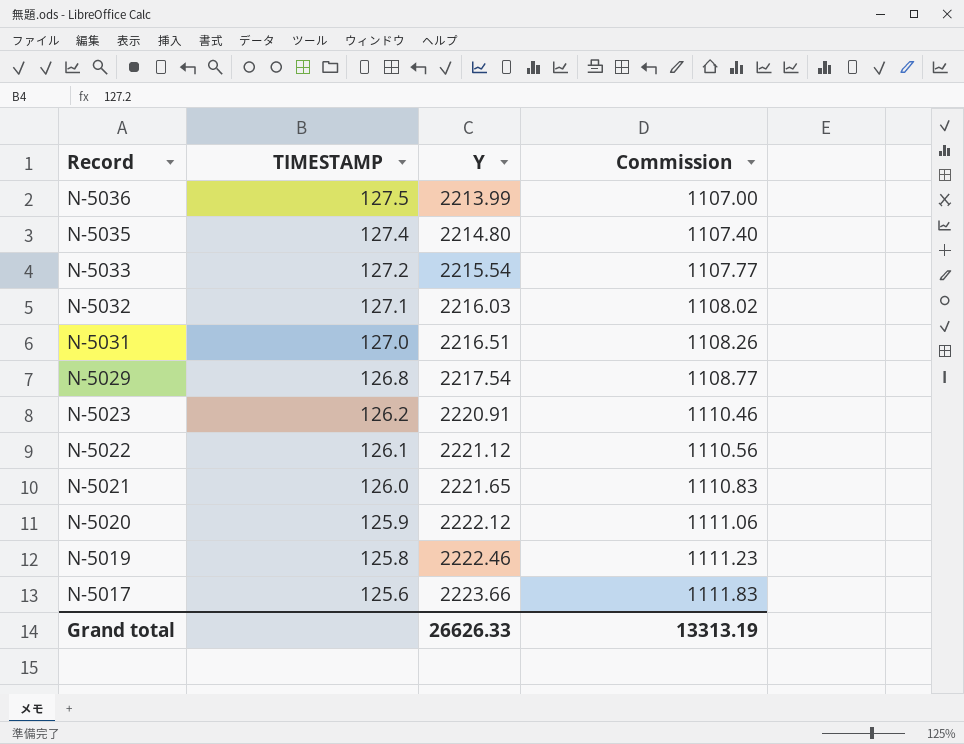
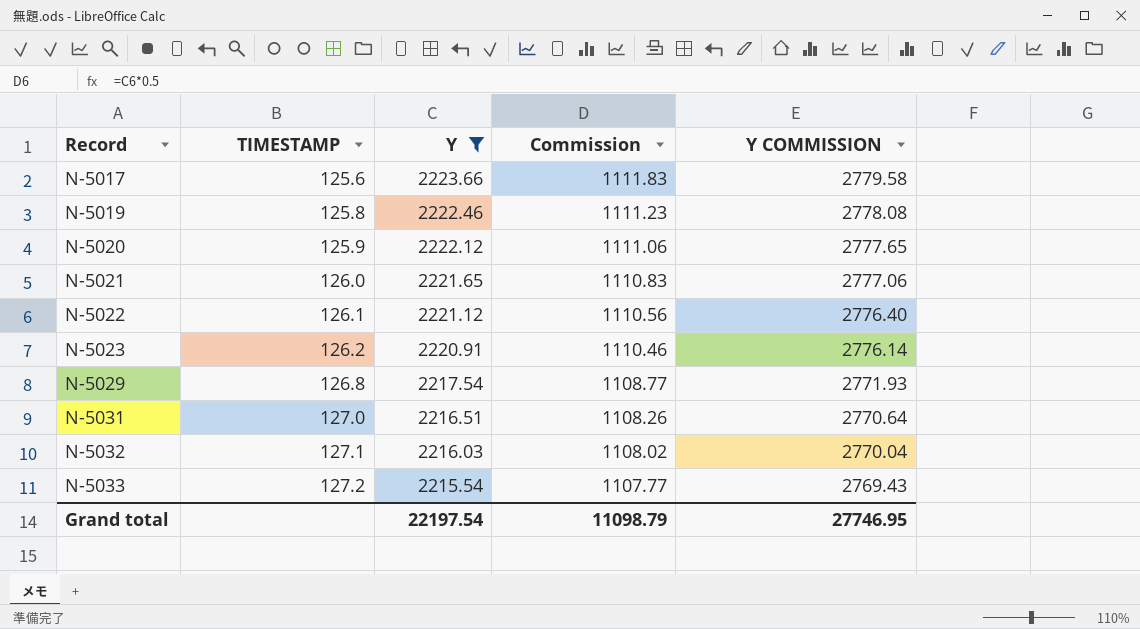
filter: none -> Y >= 2215.54
row order: Record descending -> Record ascending
column Y COMMISSION | formula: none -> [Y] * 1.25
Grand total | Y: 26626.33 -> 22197.54
Grand total | Commission: 13313.19 -> 11098.79

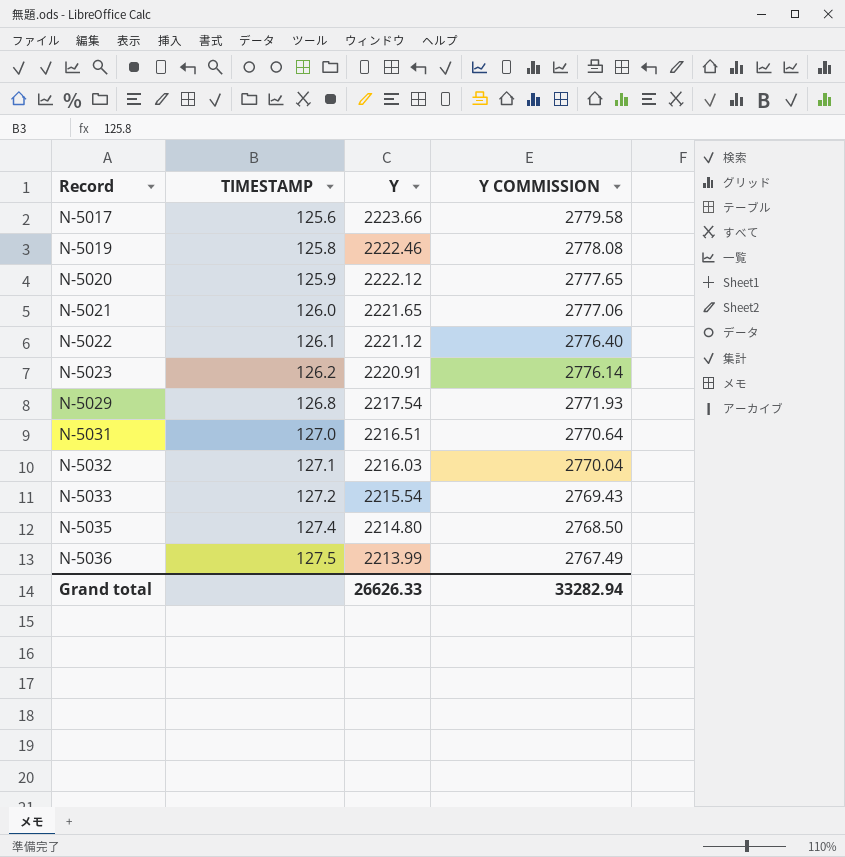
filter: Y >= 2215.54 -> none
column Commission | formula: [Y] * 0.5 -> none
Grand total | Y: 22197.54 -> 26626.33
Grand total | Y COMMISSION: 27746.95 -> 33282.94

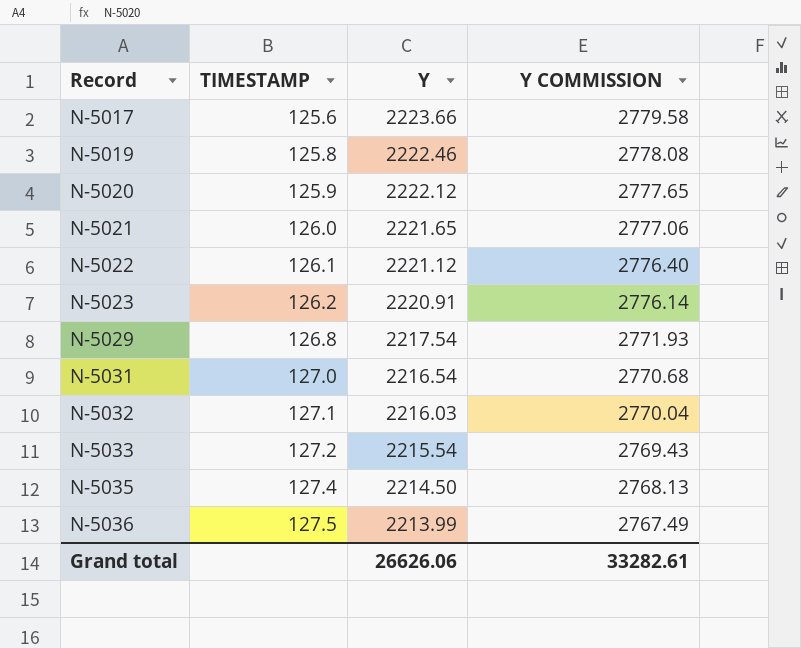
N-5031 | Y: 2216.51 -> 2216.54
N-5031 | Y COMMISSION: 2770.64 -> 2770.68
N-5035 | Y: 2214.80 -> 2214.50
N-5035 | Y COMMISSION: 2768.50 -> 2768.13
Grand total | Y: 26626.33 -> 26626.06
Grand total | Y COMMISSION: 33282.94 -> 33282.61

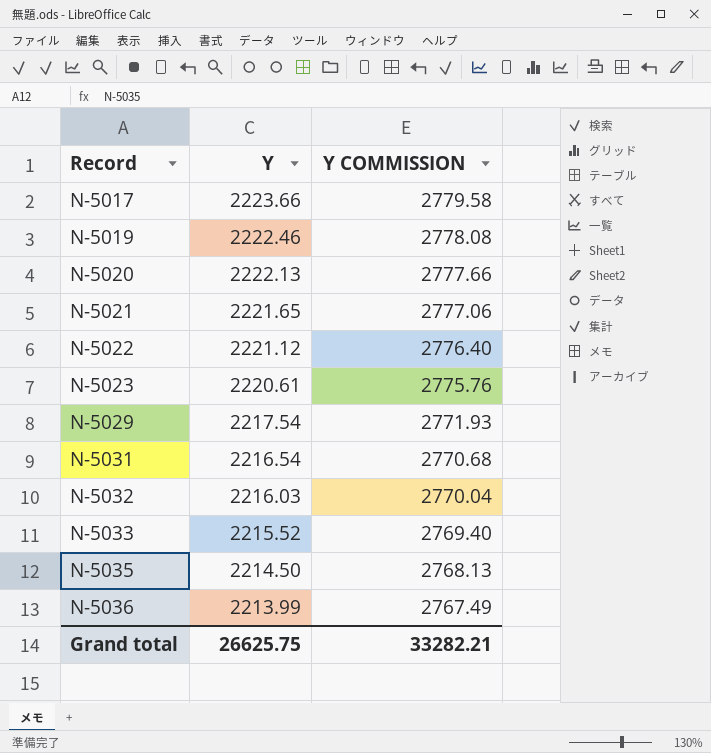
column TIMESTAMP | position: 2 -> none
N-5020 | Y: 2222.12 -> 2222.13
N-5020 | Y COMMISSION: 2777.65 -> 2777.66
N-5023 | Y: 2220.91 -> 2220.61
N-5023 | Y COMMISSION: 2776.14 -> 2775.76
N-5033 | Y: 2215.54 -> 2215.52
N-5033 | Y COMMISSION: 2769.43 -> 2769.40
Grand total | Y: 26626.06 -> 26625.75
Grand total | Y COMMISSION: 33282.61 -> 33282.21

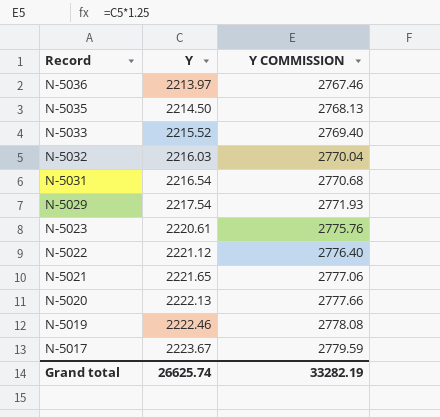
row order: Record ascending -> Record descending
N-5036 | Y: 2213.99 -> 2213.97
N-5036 | Y COMMISSION: 2767.49 -> 2767.46
N-5017 | Y: 2223.66 -> 2223.67
N-5017 | Y COMMISSION: 2779.58 -> 2779.59
Grand total | Y: 26625.75 -> 26625.74
Grand total | Y COMMISSION: 33282.21 -> 33282.19

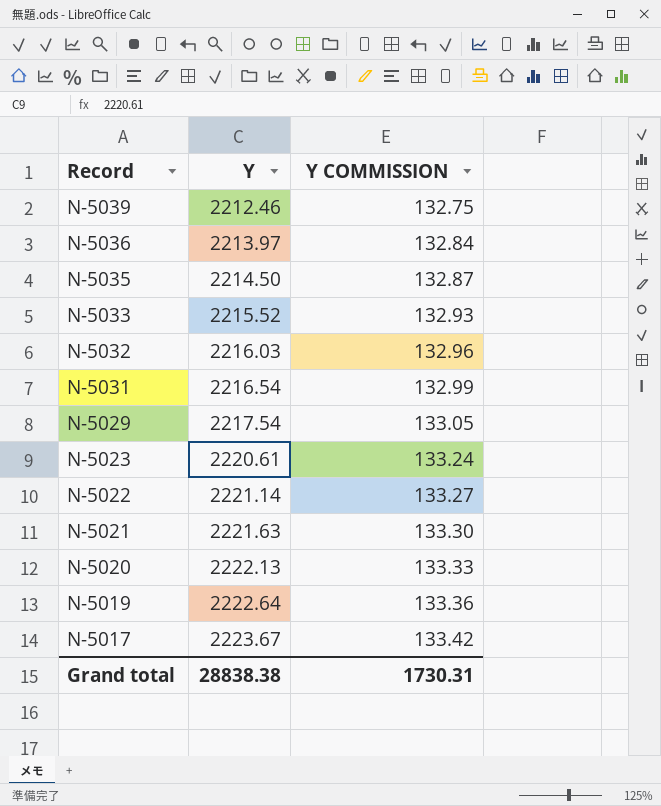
column Y COMMISSION | formula: [Y] * 1.25 -> [Y] * 0.06
row N-5039: none -> 2212.46 | 132.75
N-5022 | Y: 2221.12 -> 2221.14
N-5021 | Y: 2221.65 -> 2221.63
N-5019 | Y: 2222.46 -> 2222.64
Grand total | Y: 26625.74 -> 28838.38
Grand total | Y COMMISSION: 33282.19 -> 1730.31

